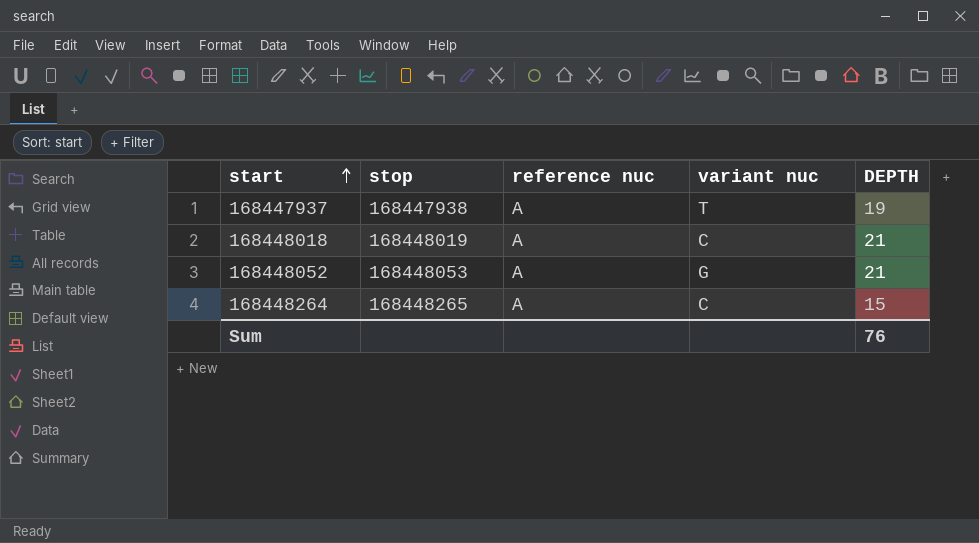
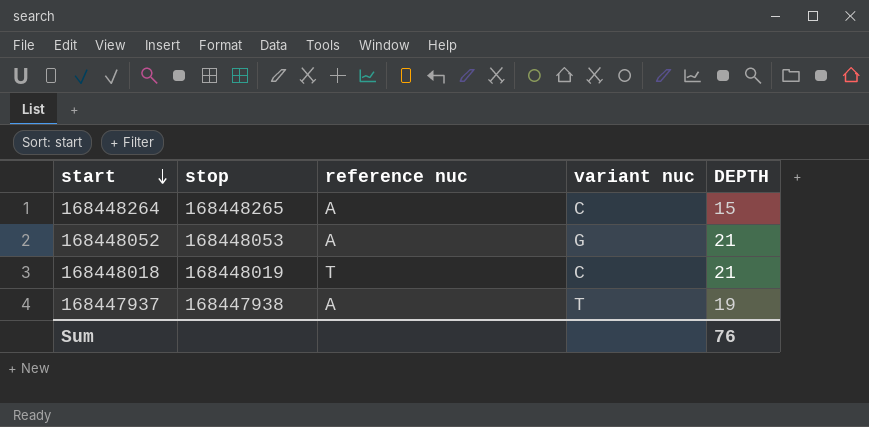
row order: start ascending -> start descending
168448018 | reference nuc: A -> T

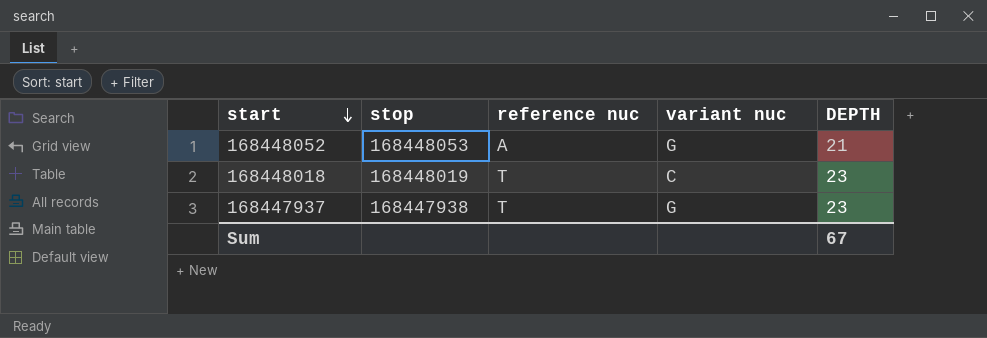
row 168448264: 168448265 | A | C | 15 -> none
168448018 | DEPTH: 21 -> 23
168447937 | reference nuc: A -> T
168447937 | variant nuc: T -> G
168447937 | DEPTH: 19 -> 23
Sum | DEPTH: 76 -> 67

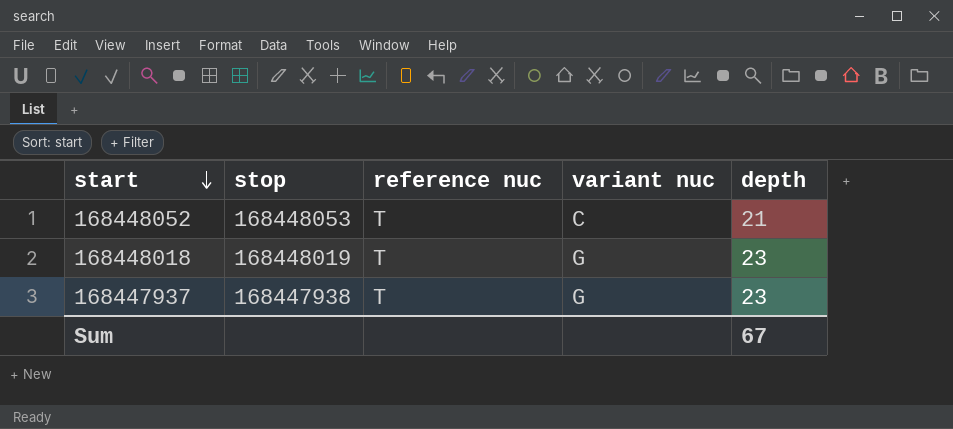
column name: DEPTH -> depth
168448052 | reference nuc: A -> T
168448052 | variant nuc: G -> C
168448018 | variant nuc: C -> G

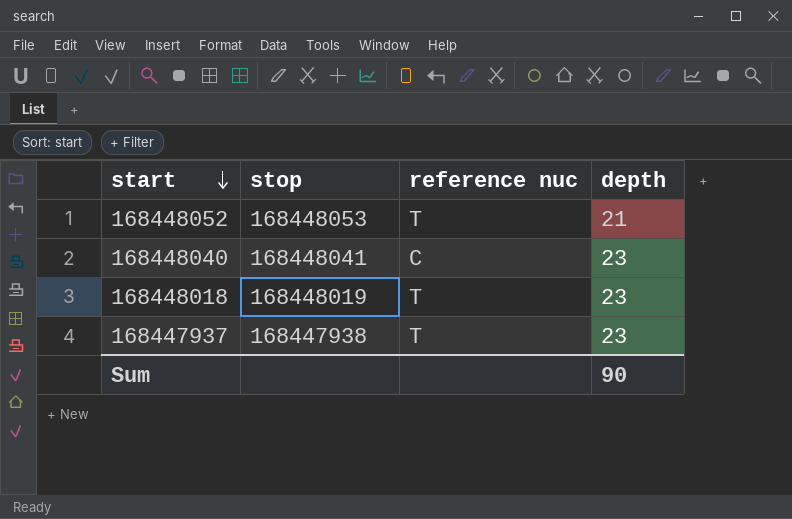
column variant nuc | position: 4 -> none
row 168448040: none -> 168448041 | C | 23
Sum | depth: 67 -> 90

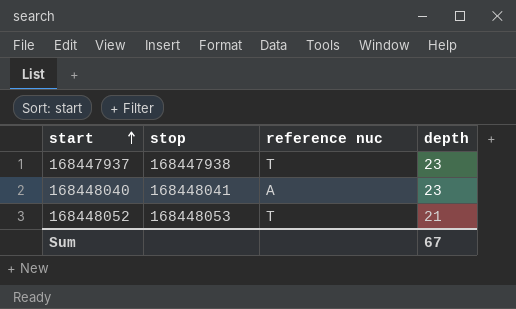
row order: start descending -> start ascending
row 168448018: 168448019 | T | 23 -> none
168448040 | reference nuc: C -> A
Sum | depth: 90 -> 67

